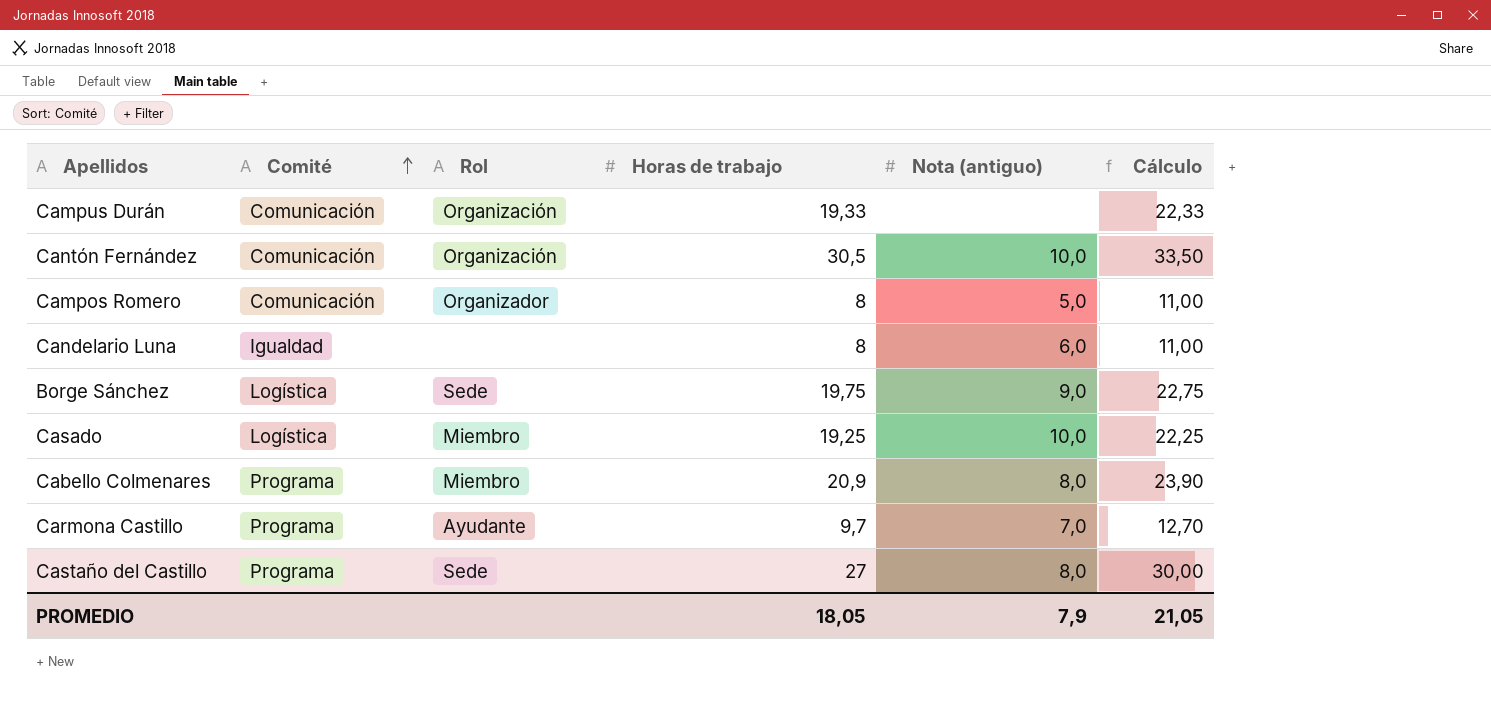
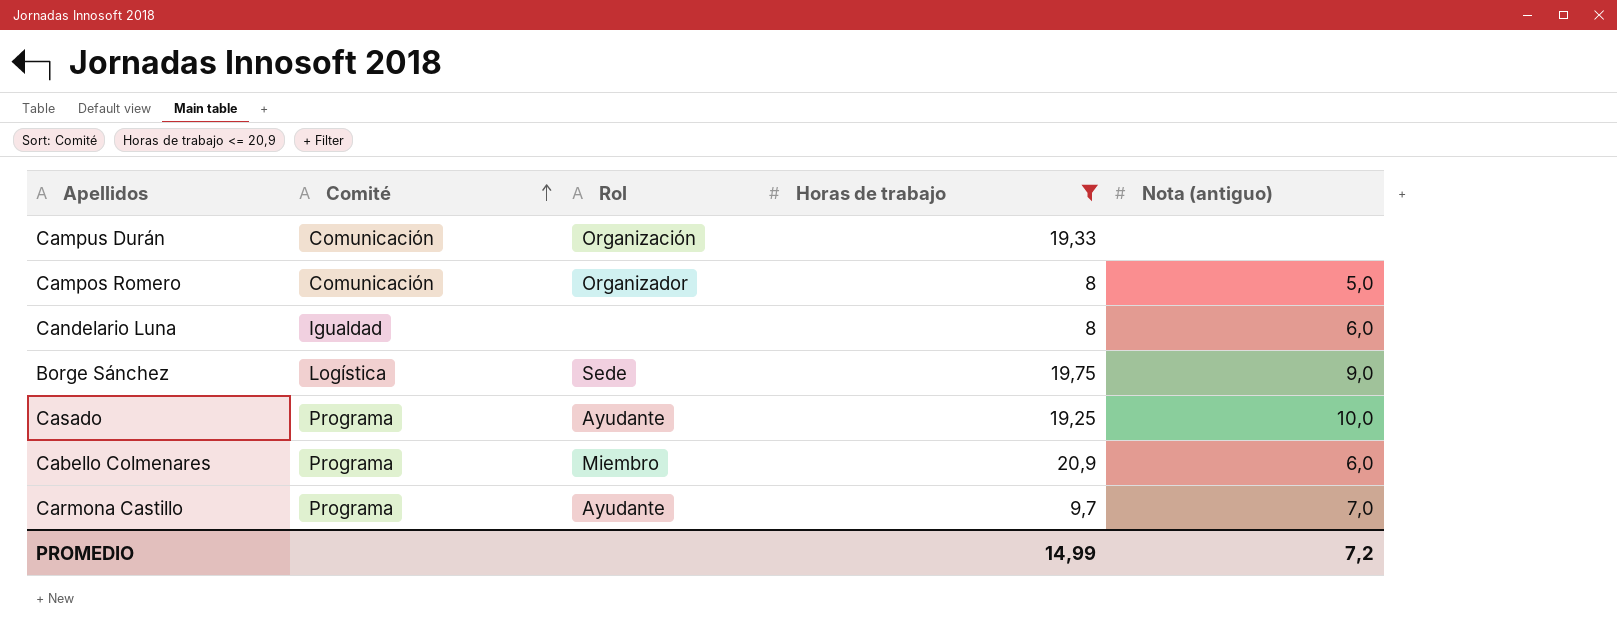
filter: none -> Horas de trabajo <= 20,9
column Cálculo | formula: [Horas de trabajo] + 3 -> none
Casado | Comité: Logística -> Programa
Casado | Rol: Miembro -> Ayudante
Cabello Colmenares | Nota (antiguo): 8,0 -> 6,0
PROMEDIO | Horas de trabajo: 18,05 -> 14,99
PROMEDIO | Nota (antiguo): 7,9 -> 7,2

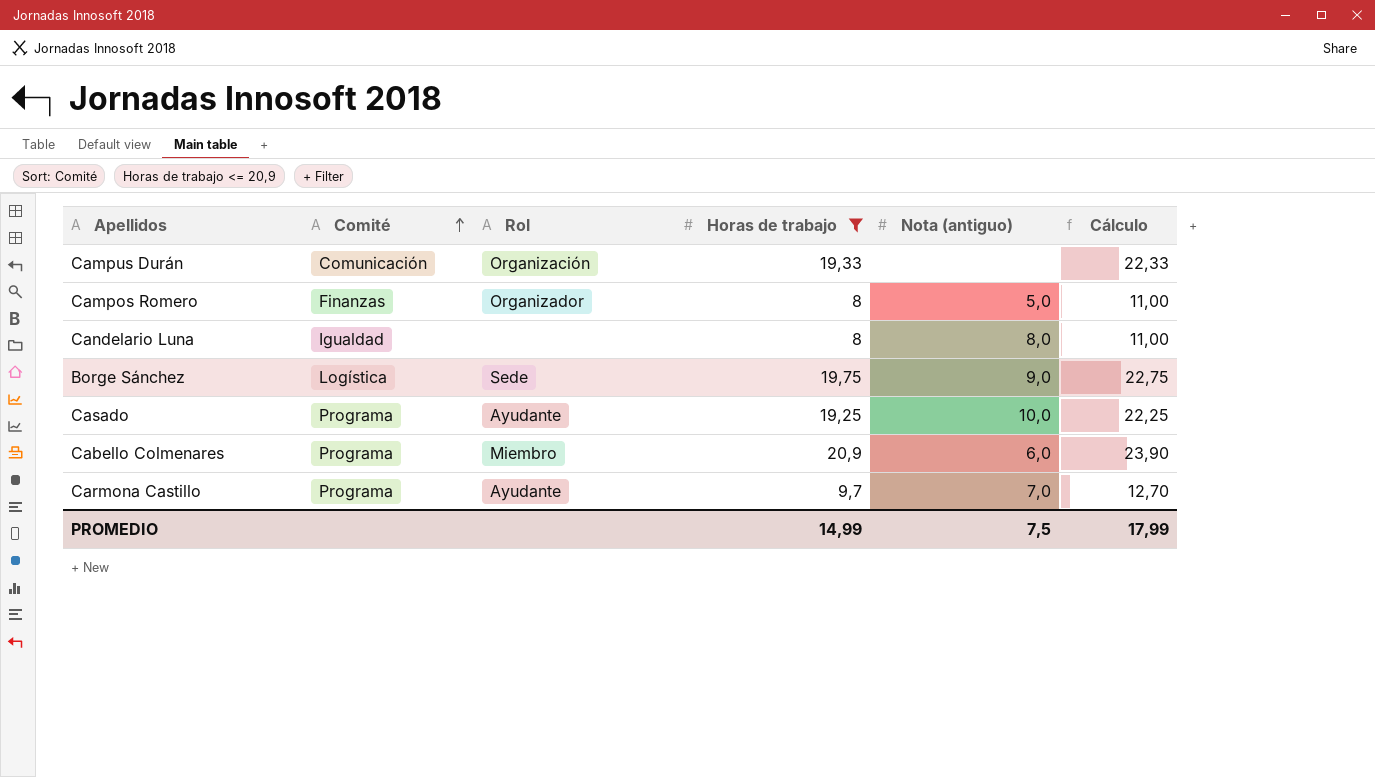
column Cálculo | formula: none -> [Horas de trabajo] + 3
Campos Romero | Comité: Comunicación -> Finanzas
Candelario Luna | Nota (antiguo): 6,0 -> 8,0
PROMEDIO | Nota (antiguo): 7,2 -> 7,5

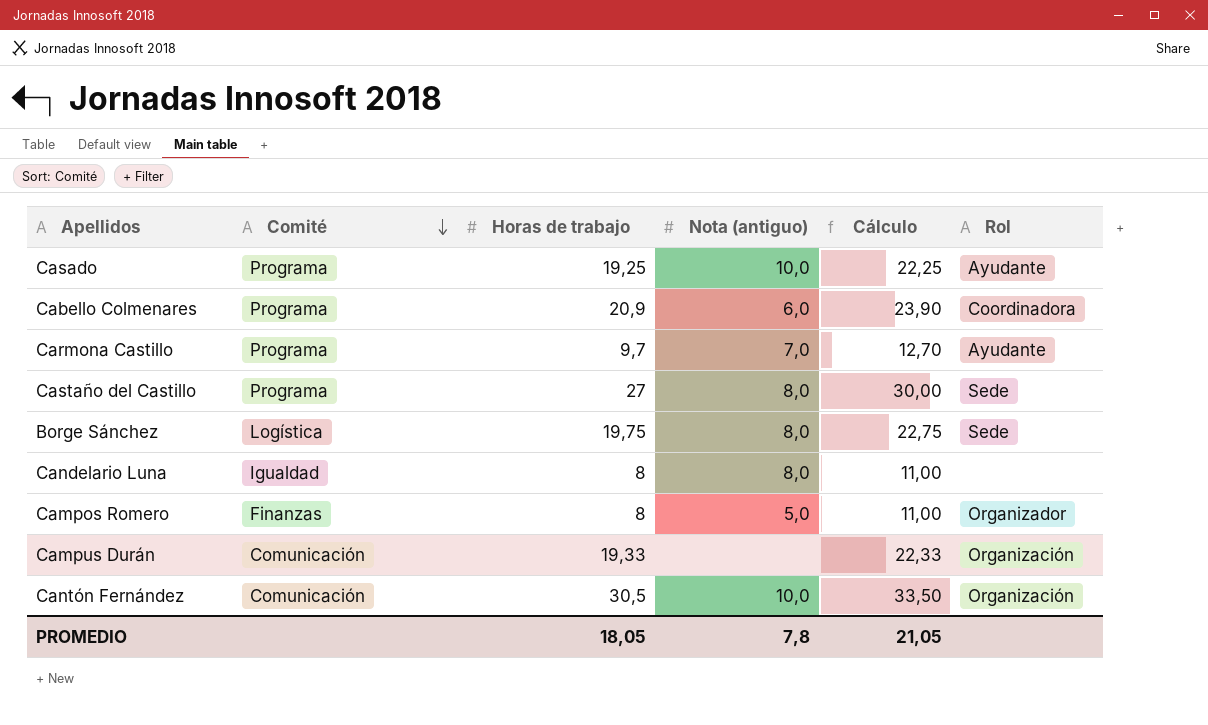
filter: Horas de trabajo <= 20,9 -> none
row order: Comité ascending -> Comité descending
column Rol | position: 3 -> 6
Cabello Colmenares | Rol: Miembro -> Coordinadora
Borge Sánchez | Nota (antiguo): 9,0 -> 8,0
PROMEDIO | Horas de trabajo: 14,99 -> 18,05
PROMEDIO | Nota (antiguo): 7,5 -> 7,8
PROMEDIO | Cálculo: 17,99 -> 21,05

